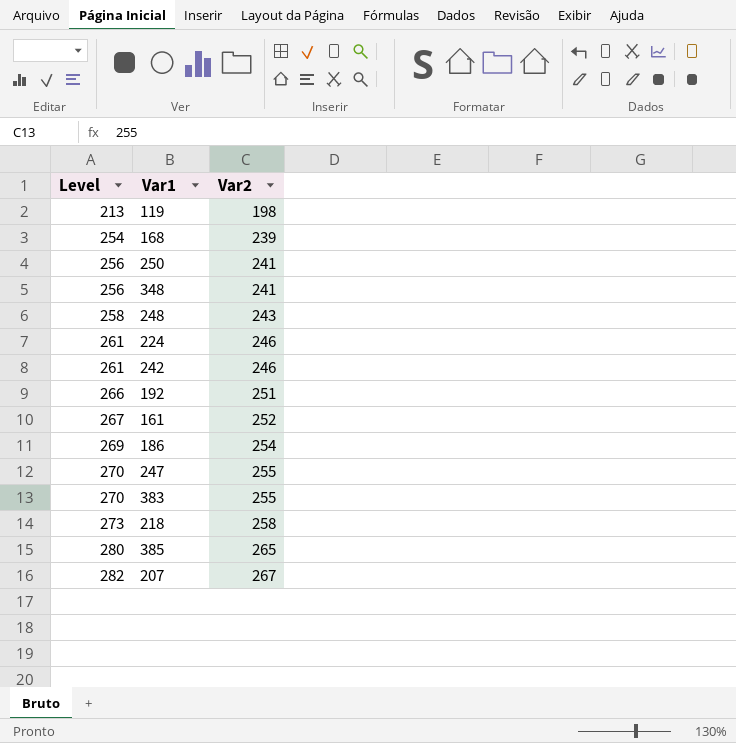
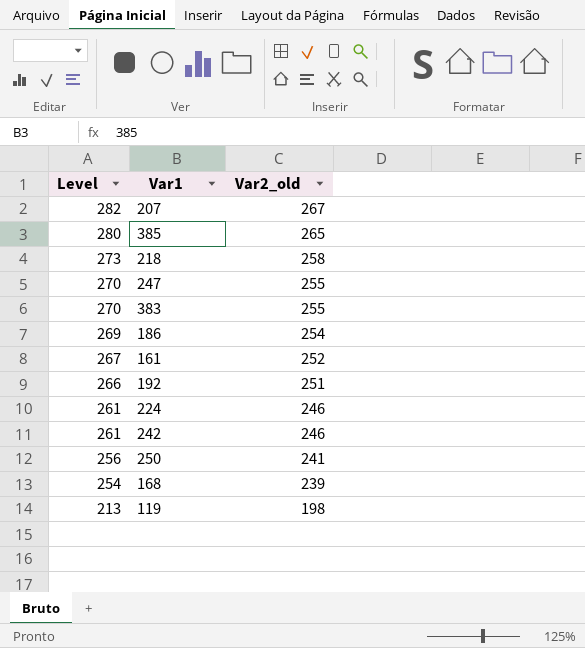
row order: Level ascending -> Level descending
column name: Var2 -> Var2_old
row 348: 256 | 241 -> none
row 248: 258 | 243 -> none

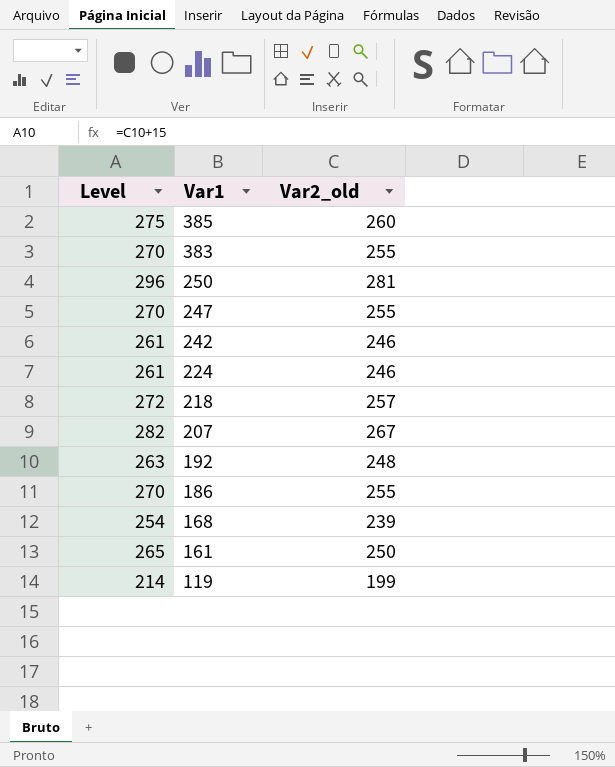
row order: Level descending -> Var1 descending
385 | Level: 280 -> 275
385 | Var2_old: 265 -> 260
250 | Level: 256 -> 296
250 | Var2_old: 241 -> 281
218 | Level: 273 -> 272
218 | Var2_old: 258 -> 257
192 | Level: 266 -> 263
192 | Var2_old: 251 -> 248
186 | Level: 269 -> 270
186 | Var2_old: 254 -> 255
161 | Level: 267 -> 265
161 | Var2_old: 252 -> 250
119 | Level: 213 -> 214
119 | Var2_old: 198 -> 199

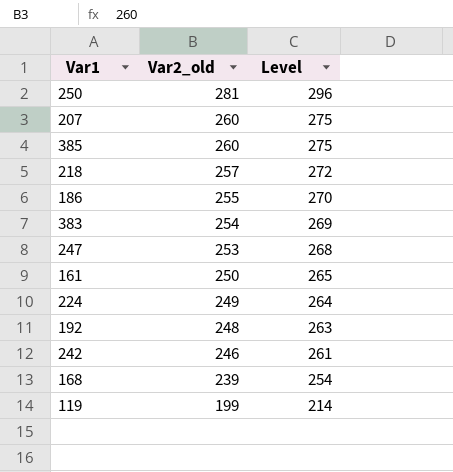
row order: Var1 descending -> Var2_old descending
column Level | position: 1 -> 3
207 | Var2_old: 267 -> 260
207 | Level: 282 -> 275
383 | Var2_old: 255 -> 254
383 | Level: 270 -> 269
247 | Var2_old: 255 -> 253
247 | Level: 270 -> 268
224 | Var2_old: 246 -> 249
224 | Level: 261 -> 264

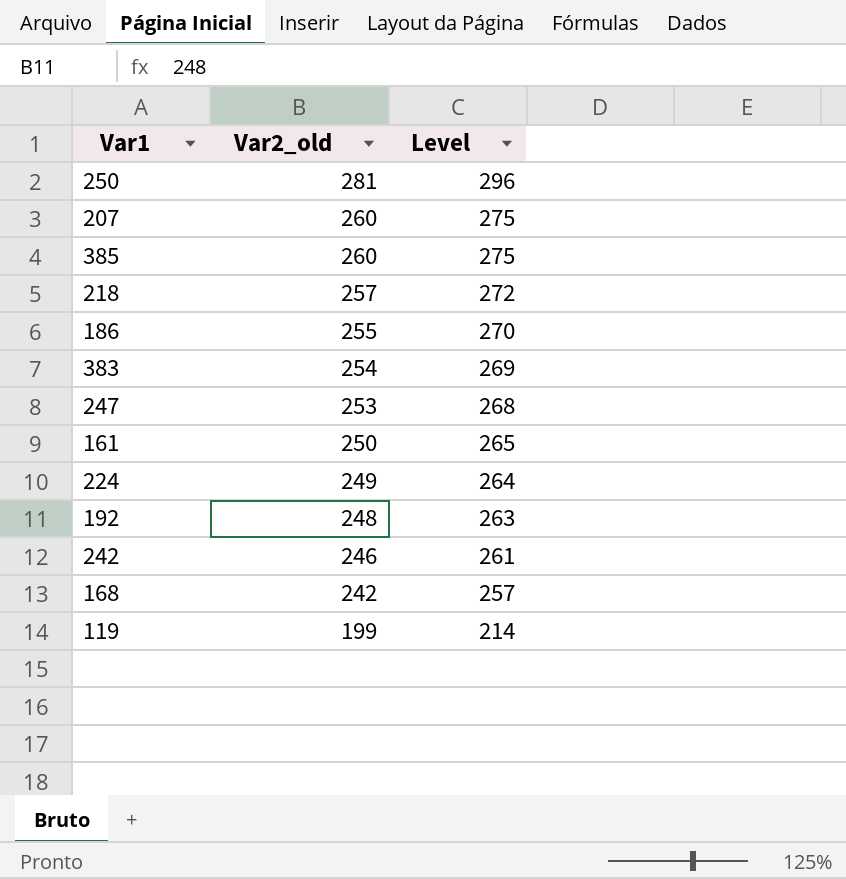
168 | Var2_old: 239 -> 242
168 | Level: 254 -> 257

